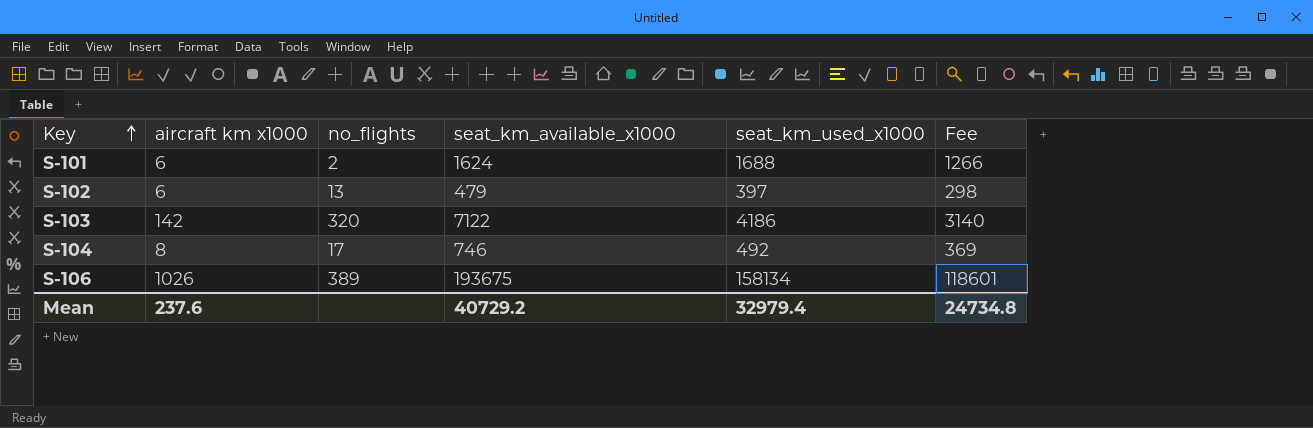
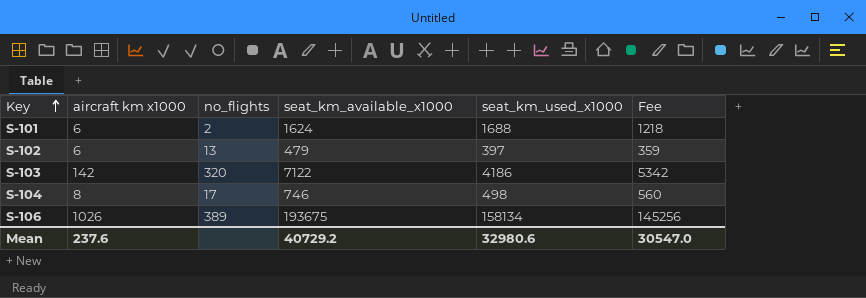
column Fee | formula: [seat_km_used_x1000] * 0.75 -> [seat_km_available_x1000] * 0.75
S-104 | seat_km_used_x1000: 492 -> 498
Mean | seat_km_used_x1000: 32979.4 -> 32980.6
Mean | Fee: 24734.8 -> 30547.0

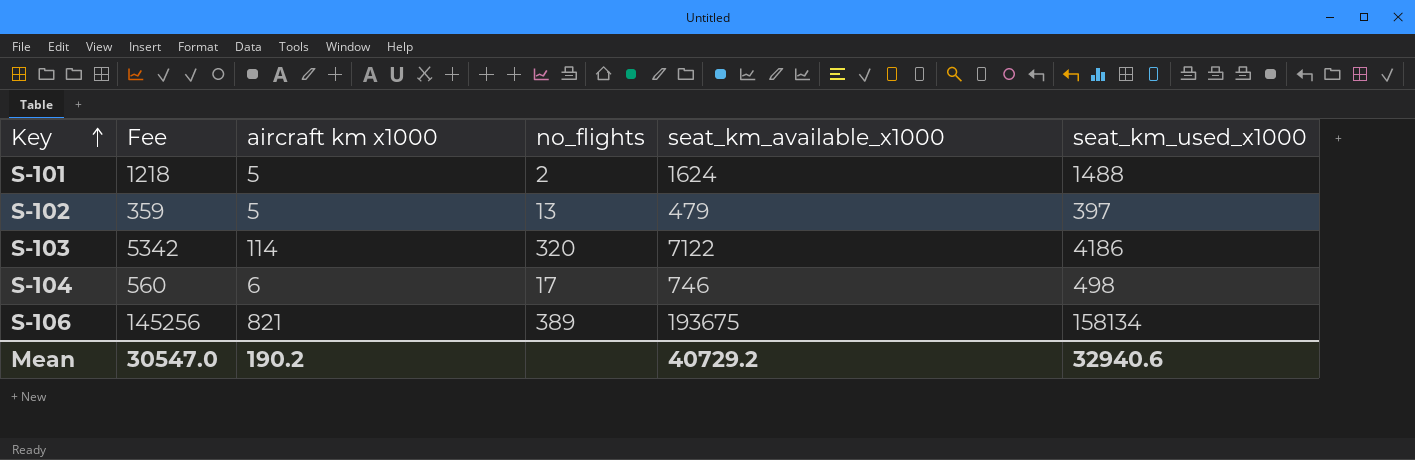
column Fee | position: 6 -> 2
S-101 | aircraft km x1000: 6 -> 5
S-101 | seat_km_used_x1000: 1688 -> 1488
S-102 | aircraft km x1000: 6 -> 5
S-103 | aircraft km x1000: 142 -> 114
S-104 | aircraft km x1000: 8 -> 6
S-106 | aircraft km x1000: 1026 -> 821
Mean | aircraft km x1000: 237.6 -> 190.2
Mean | seat_km_used_x1000: 32980.6 -> 32940.6

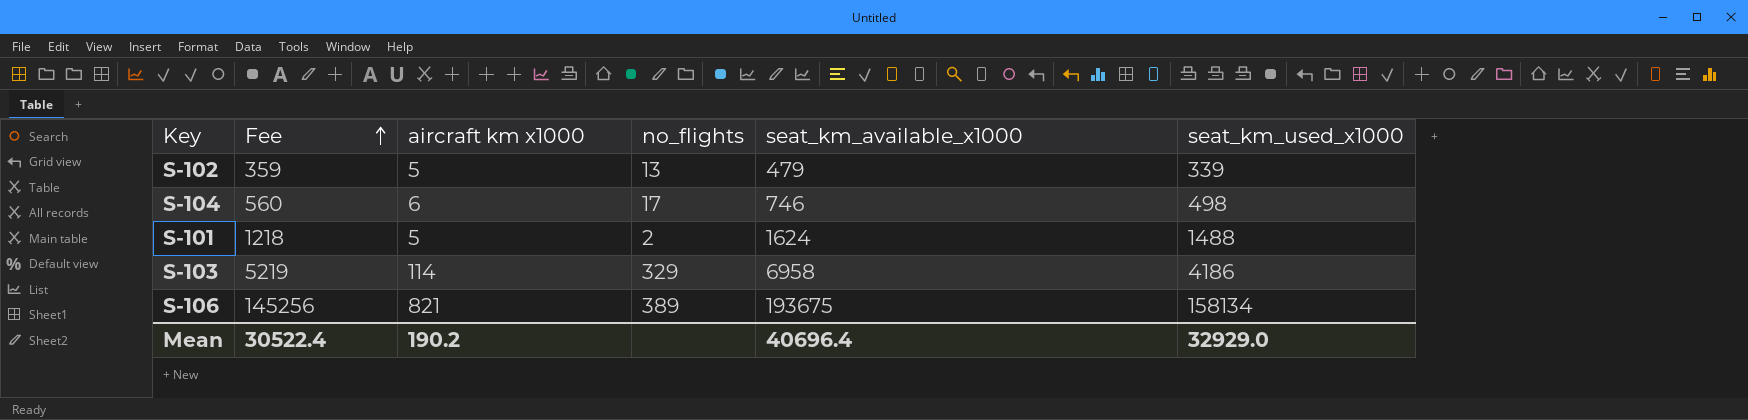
row order: Key ascending -> Fee ascending
S-102 | seat_km_used_x1000: 397 -> 339
S-103 | Fee: 5342 -> 5219
S-103 | no_flights: 320 -> 329
S-103 | seat_km_available_x1000: 7122 -> 6958
Mean | Fee: 30547.0 -> 30522.4
Mean | seat_km_available_x1000: 40729.2 -> 40696.4
Mean | seat_km_used_x1000: 32940.6 -> 32929.0

